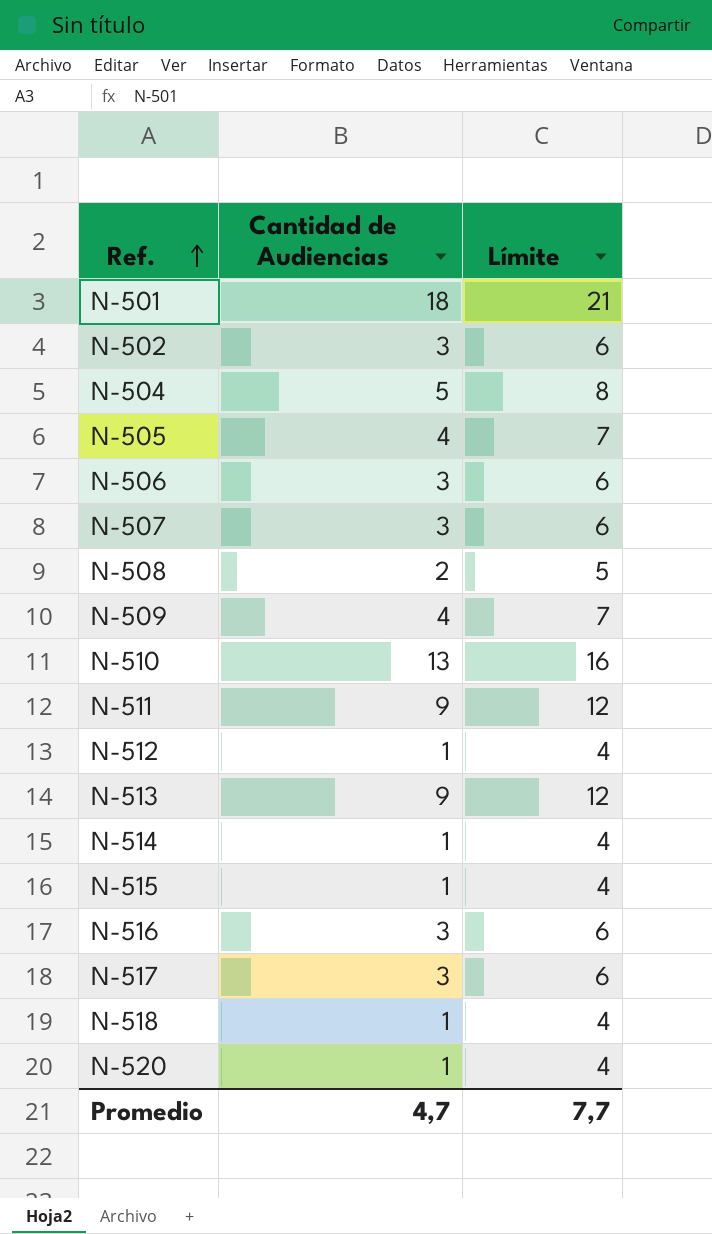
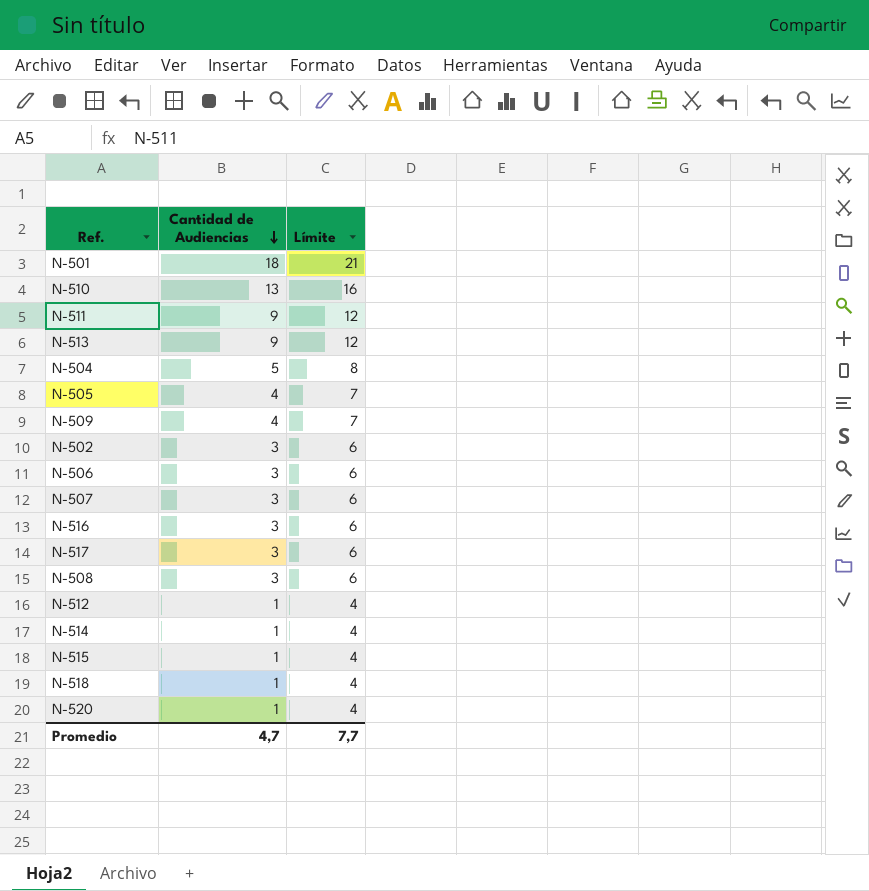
row order: Ref. ascending -> Cantidad de Audiencias descending
N-508 | Cantidad de Audiencias: 2 -> 3
N-508 | Límite: 5 -> 6

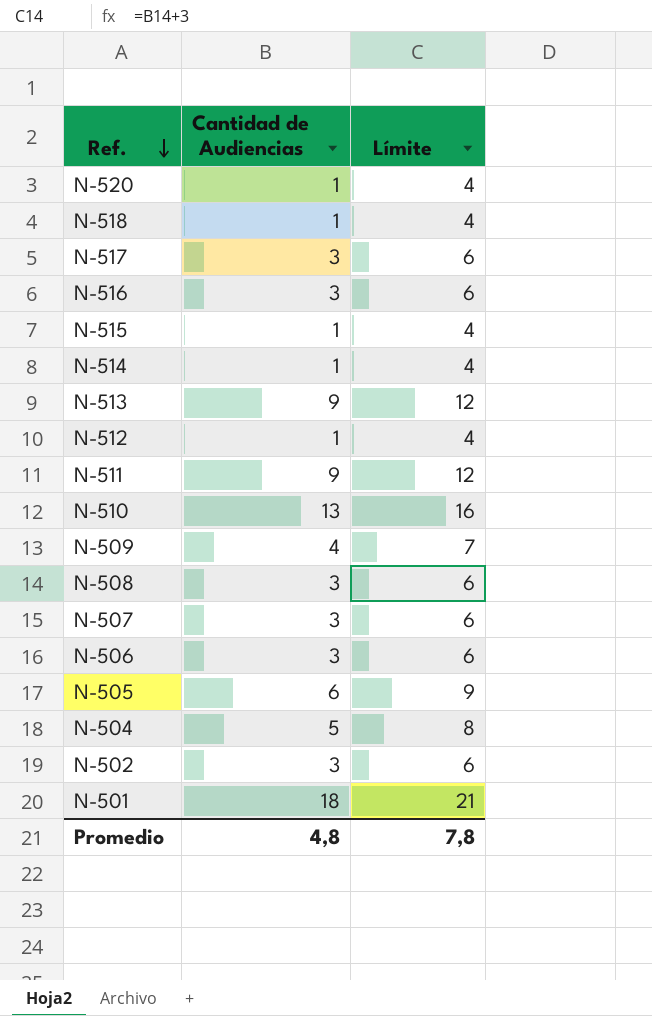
row order: Cantidad de Audiencias descending -> Ref. descending
N-505 | Cantidad de Audiencias: 4 -> 6
N-505 | Límite: 7 -> 9
Promedio | Cantidad de Audiencias: 4,7 -> 4,8
Promedio | Límite: 7,7 -> 7,8

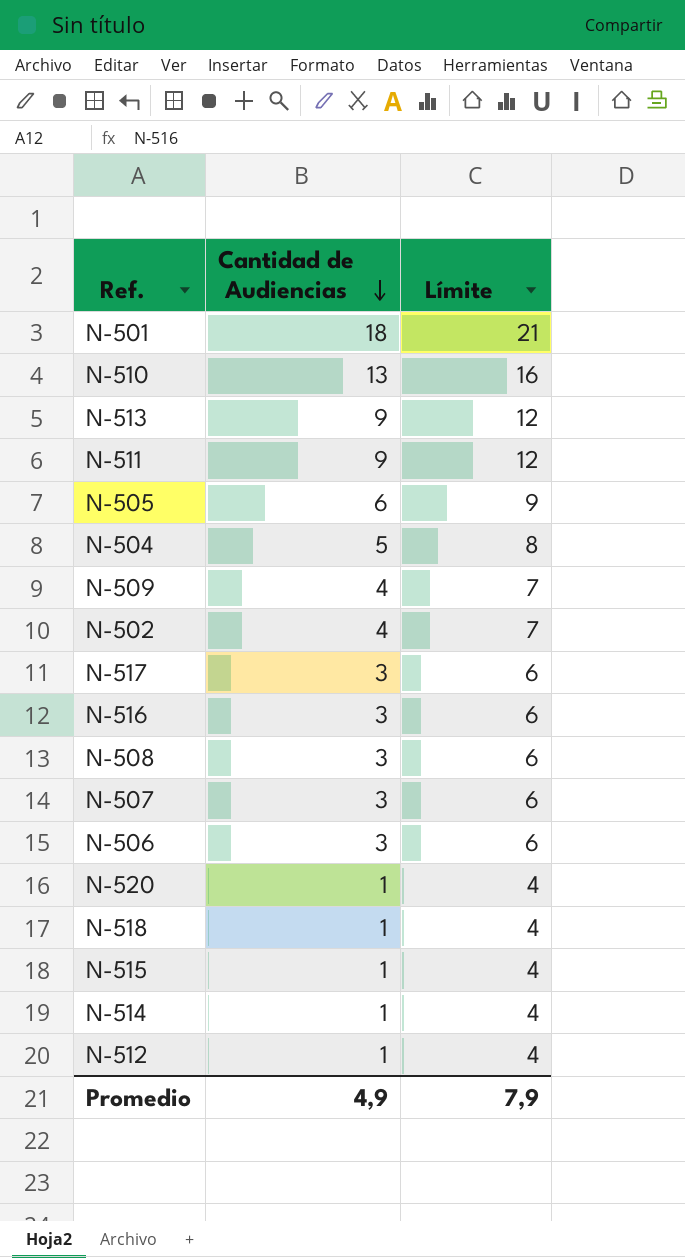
row order: Ref. descending -> Cantidad de Audiencias descending
N-502 | Cantidad de Audiencias: 3 -> 4
N-502 | Límite: 6 -> 7
Promedio | Cantidad de Audiencias: 4,8 -> 4,9
Promedio | Límite: 7,8 -> 7,9

